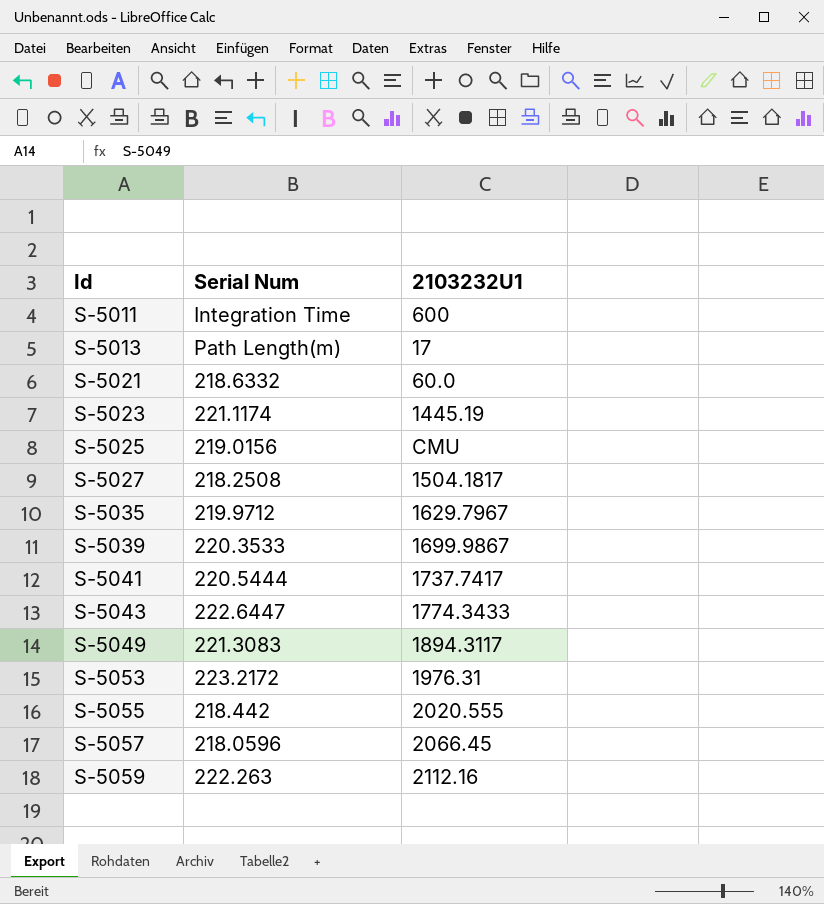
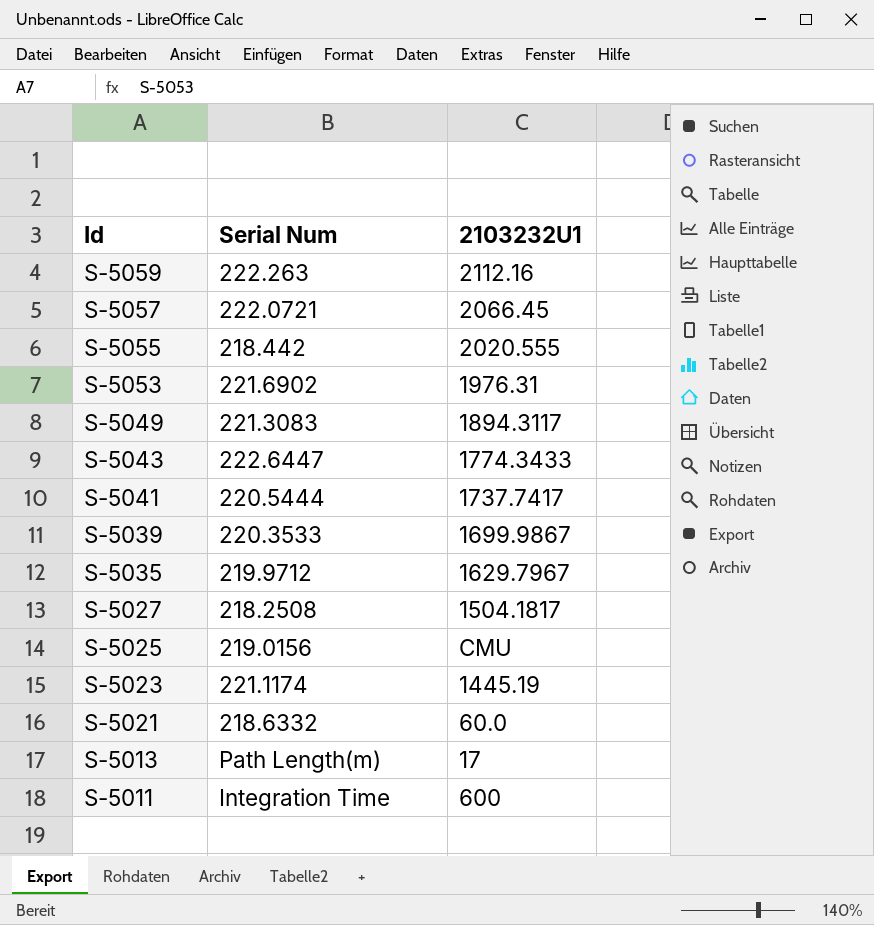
row order: Id ascending -> Id descending
S-5057 | Serial Num: 218.0596 -> 222.0721
S-5053 | Serial Num: 223.2172 -> 221.6902

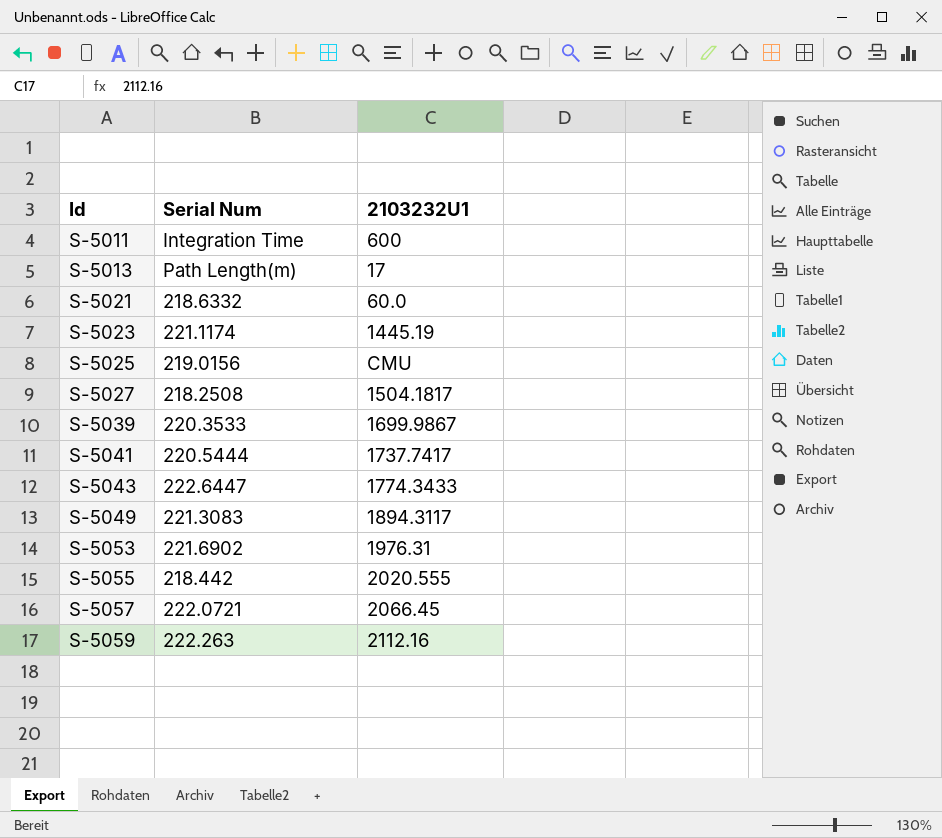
row order: Id descending -> Id ascending
row S-5035: 219.9712 | 1629.7967 -> none

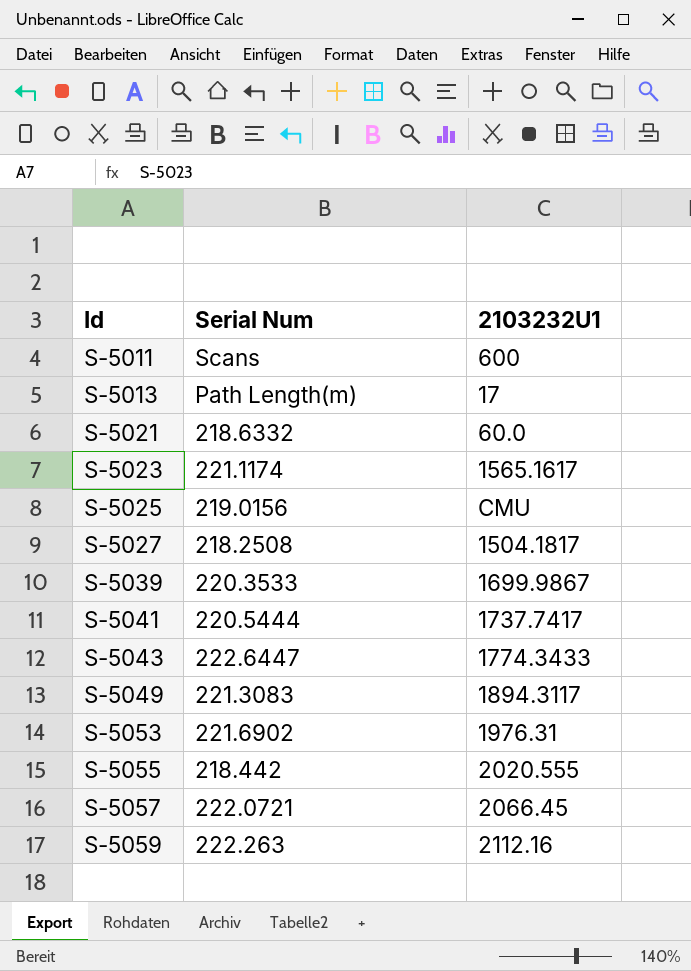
S-5011 | Serial Num: Integration Time -> Scans
S-5023 | 2103232U1: 1445.19 -> 1565.1617

